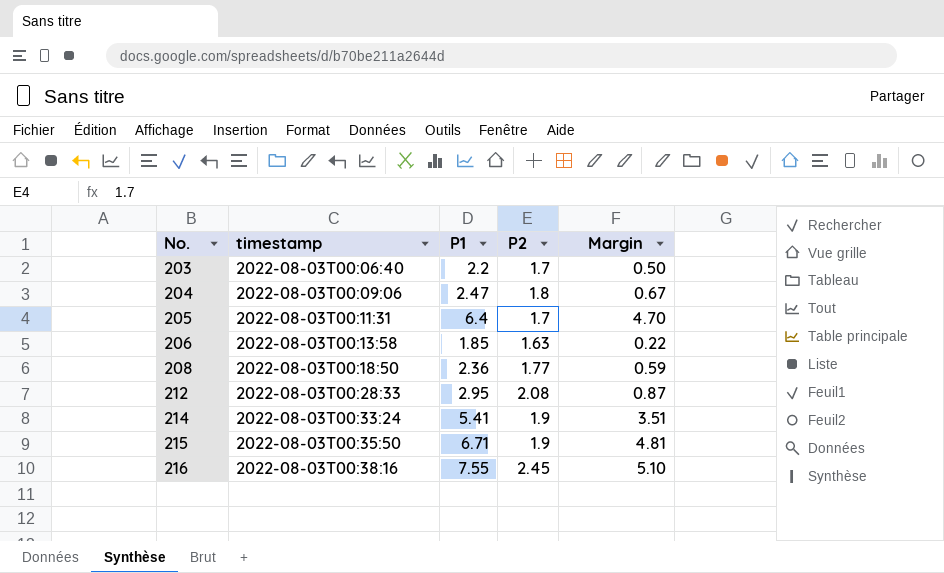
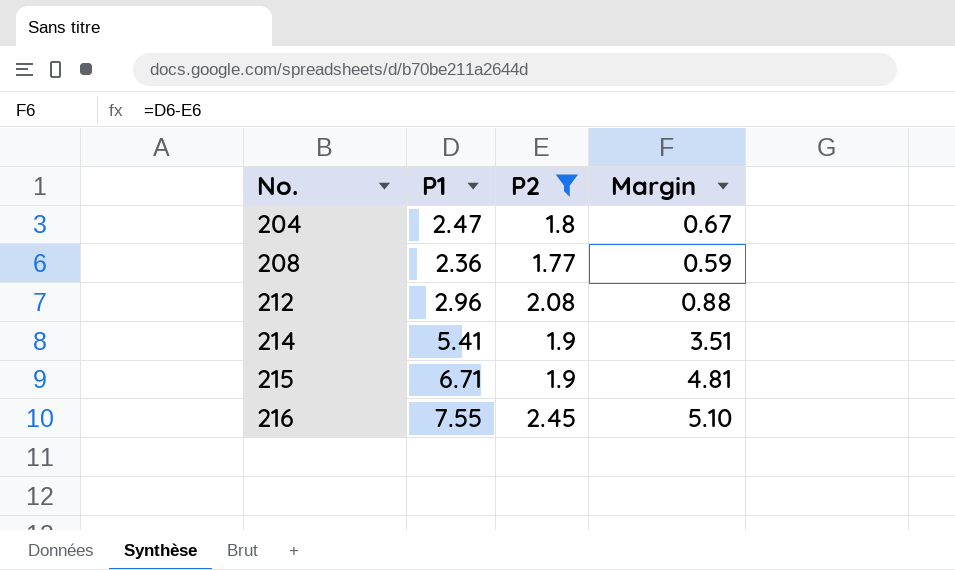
filter: none -> P2 >= 1.77
column timestamp | position: 2 -> none
212 | P1: 2.95 -> 2.96
212 | Margin: 0.87 -> 0.88

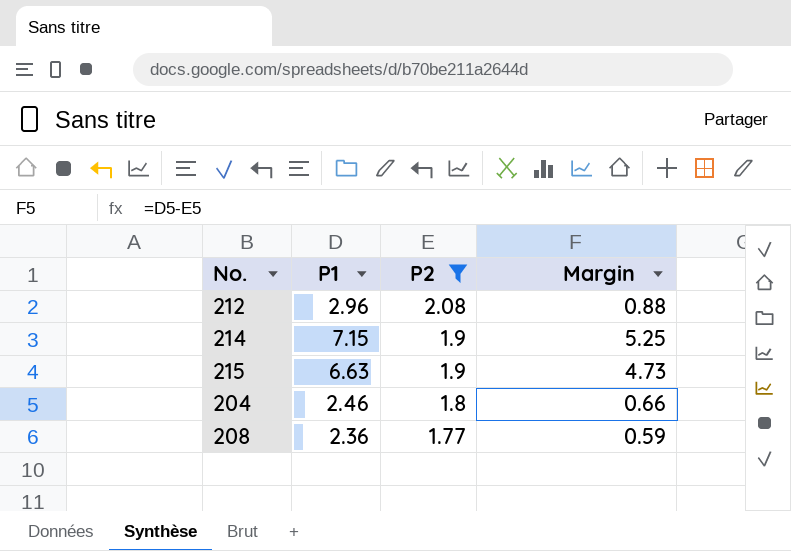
row order: No. ascending -> P2 descending
row 216: 7.55 | 2.45 | 5.10 -> none
214 | P1: 5.41 -> 7.15
214 | Margin: 3.51 -> 5.25
215 | P1: 6.71 -> 6.63
215 | Margin: 4.81 -> 4.73
204 | P1: 2.47 -> 2.46
204 | Margin: 0.67 -> 0.66

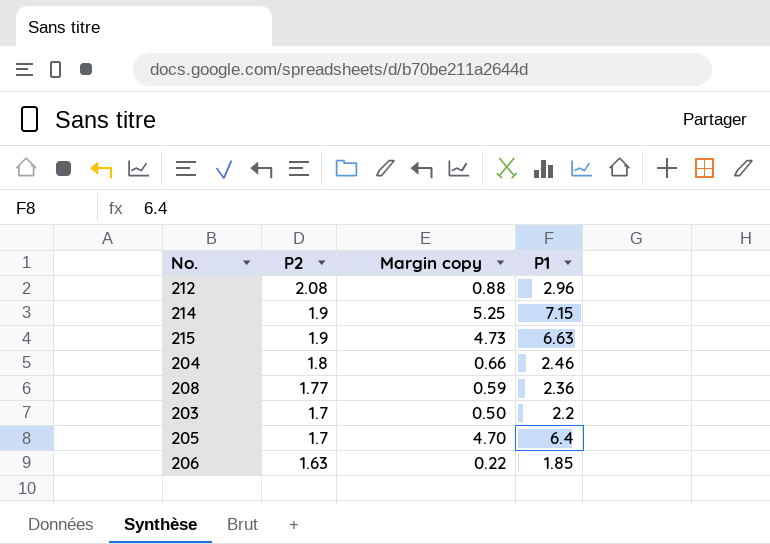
filter: P2 >= 1.77 -> none
column name: Margin -> Margin copy
column P1 | position: 2 -> 4

